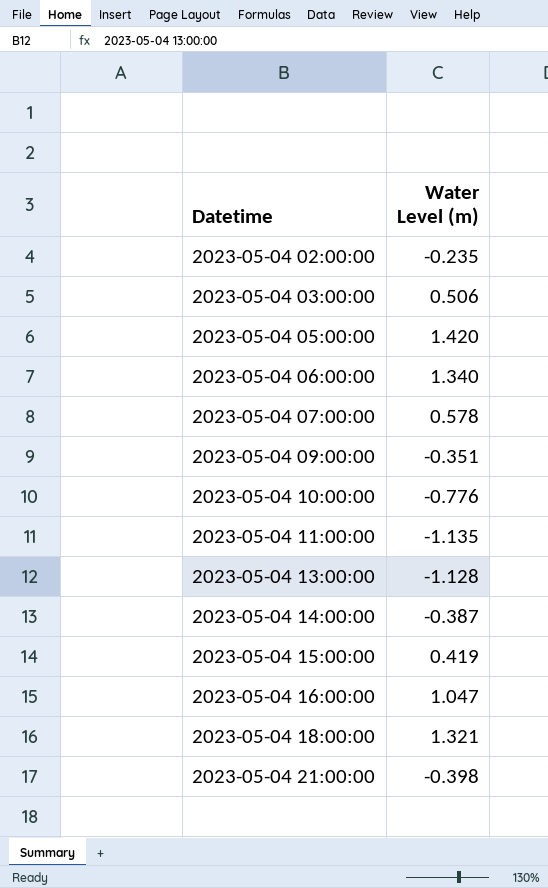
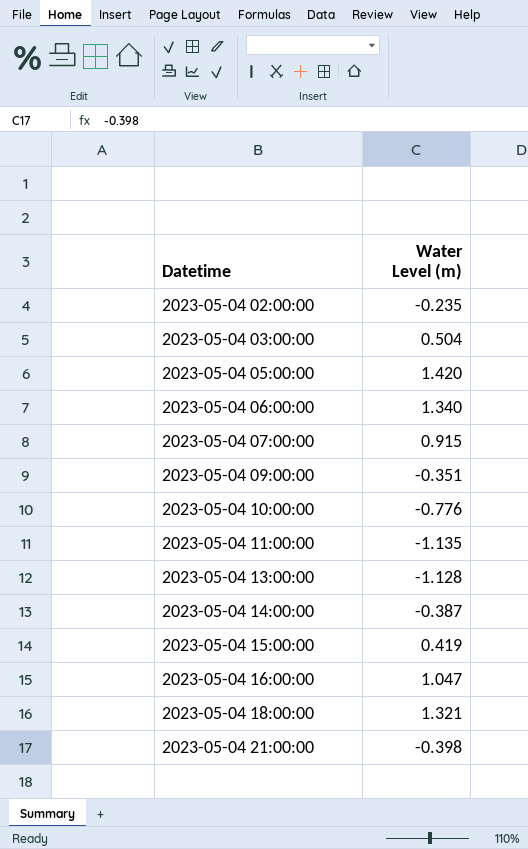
2023-05-04 03:00:00 | Water Level (m): 0.506 -> 0.504
2023-05-04 07:00:00 | Water Level (m): 0.578 -> 0.915

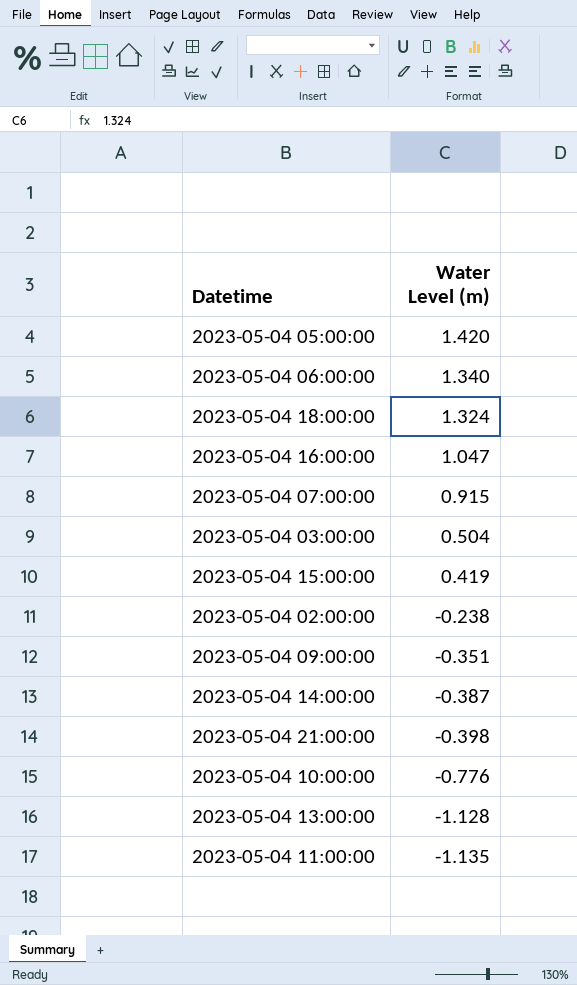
row order: Datetime ascending -> Water Level (m) descending
2023-05-04 18:00:00 | Water Level (m): 1.321 -> 1.324
2023-05-04 02:00:00 | Water Level (m): -0.235 -> -0.238

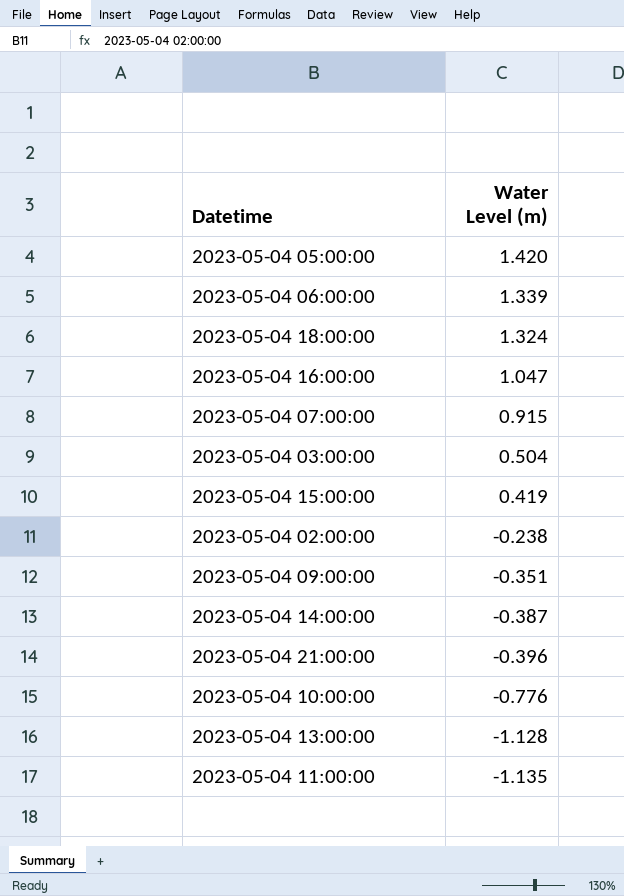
2023-05-04 06:00:00 | Water Level (m): 1.340 -> 1.339
2023-05-04 21:00:00 | Water Level (m): -0.398 -> -0.396

